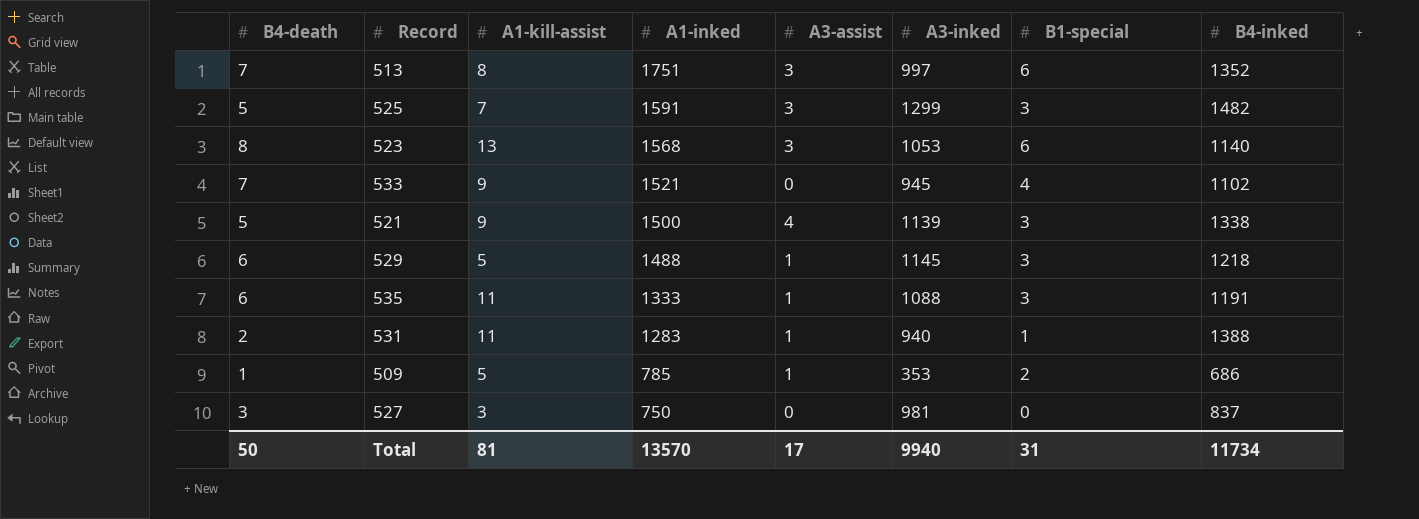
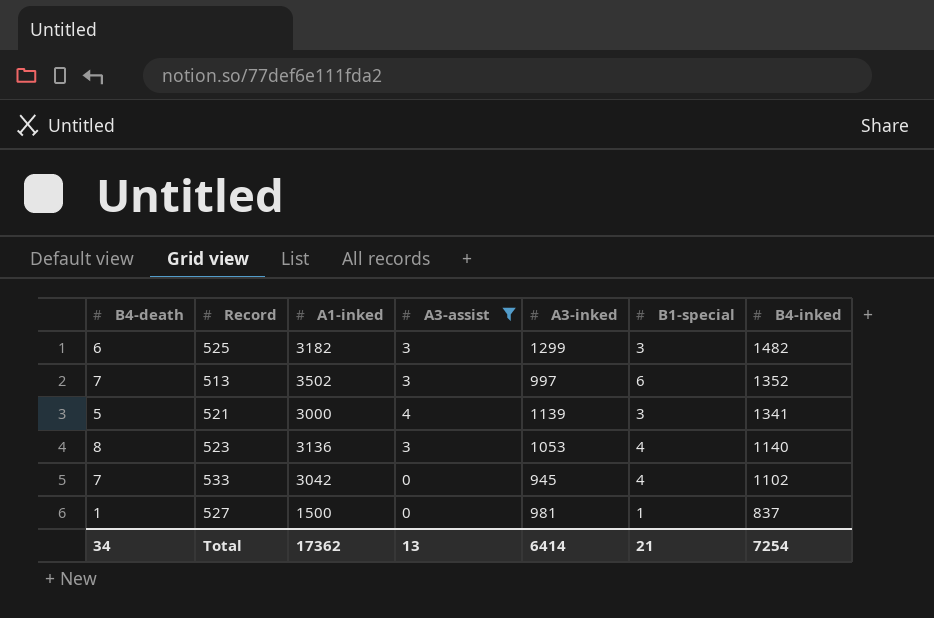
filter: none -> A3-assist != 1
row order: A1-inked descending -> B4-inked descending
column A1-kill-assist | position: 3 -> none
525 | B4-death: 5 -> 6
525 | A1-inked: 1591 -> 3182
513 | A1-inked: 1751 -> 3502
521 | A1-inked: 1500 -> 3000
521 | B4-inked: 1338 -> 1341
523 | A1-inked: 1568 -> 3136
523 | B1-special: 6 -> 4
533 | A1-inked: 1521 -> 3042
527 | B4-death: 3 -> 1
527 | A1-inked: 750 -> 1500
527 | B1-special: 0 -> 1
Total | B4-death: 50 -> 34
Total | A1-inked: 13570 -> 17362
Total | A3-assist: 17 -> 13
Total | A3-inked: 9940 -> 6414
Total | B1-special: 31 -> 21
Total | B4-inked: 11734 -> 7254

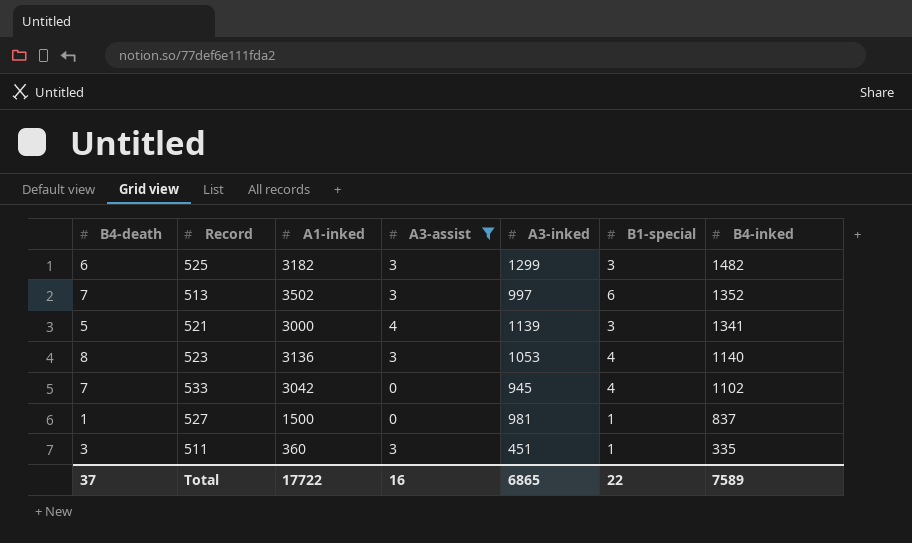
row 511: none -> 3 | 360 | 3 | 451 | 1 | 335
Total | B4-death: 34 -> 37
Total | A1-inked: 17362 -> 17722
Total | A3-assist: 13 -> 16
Total | A3-inked: 6414 -> 6865
Total | B1-special: 21 -> 22
Total | B4-inked: 7254 -> 7589

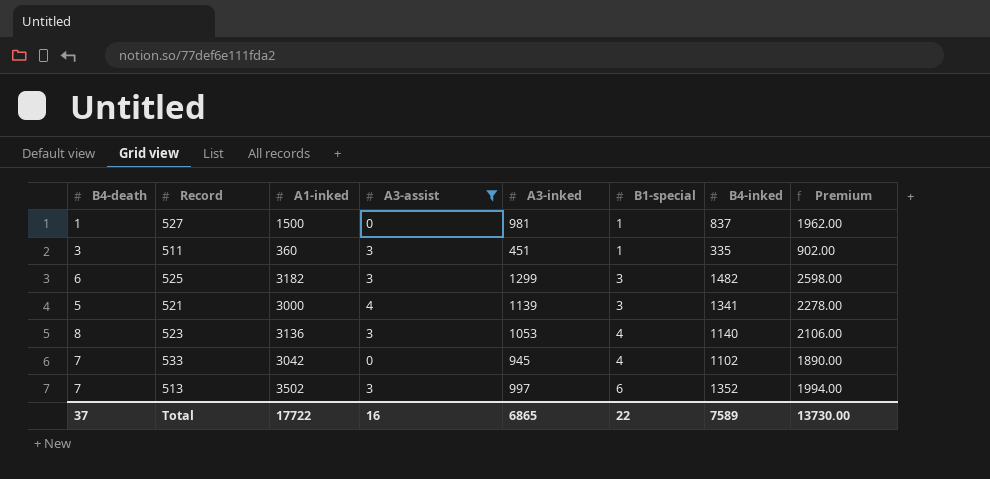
row order: B4-inked descending -> B1-special ascending
column Premium | formula: none -> [A3-inked] * 2

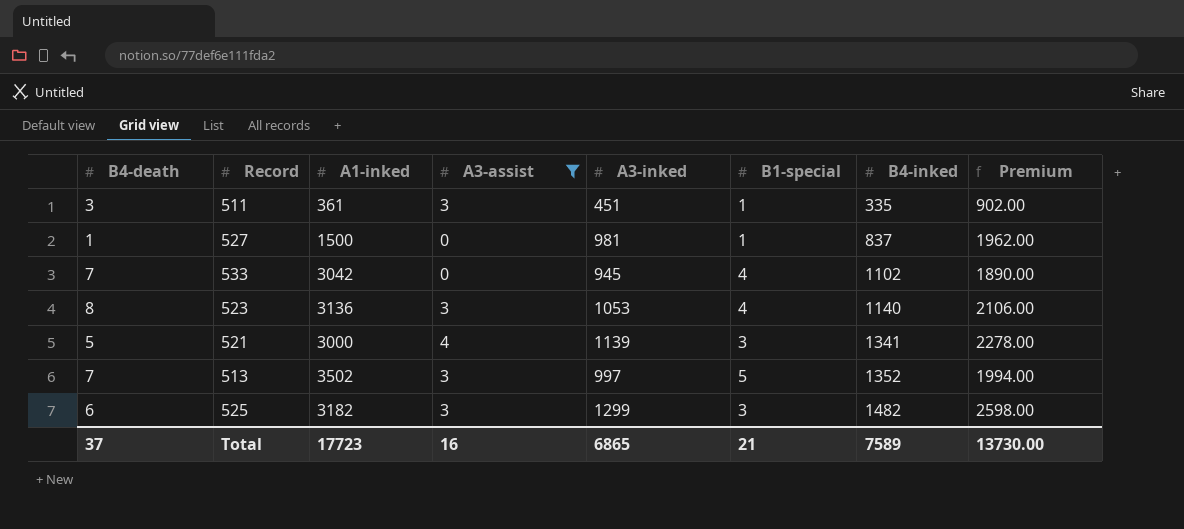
row order: B1-special ascending -> B4-inked ascending
511 | A1-inked: 360 -> 361
513 | B1-special: 6 -> 5
Total | A1-inked: 17722 -> 17723
Total | B1-special: 22 -> 21

